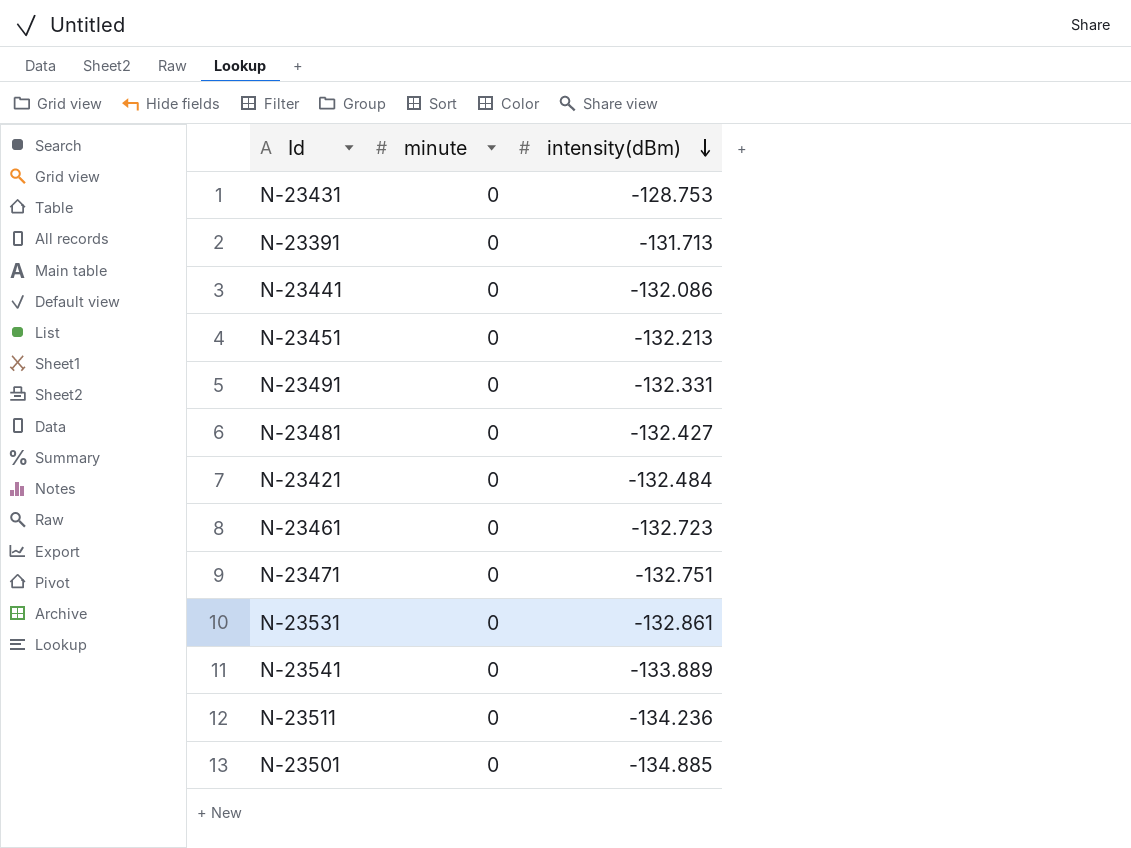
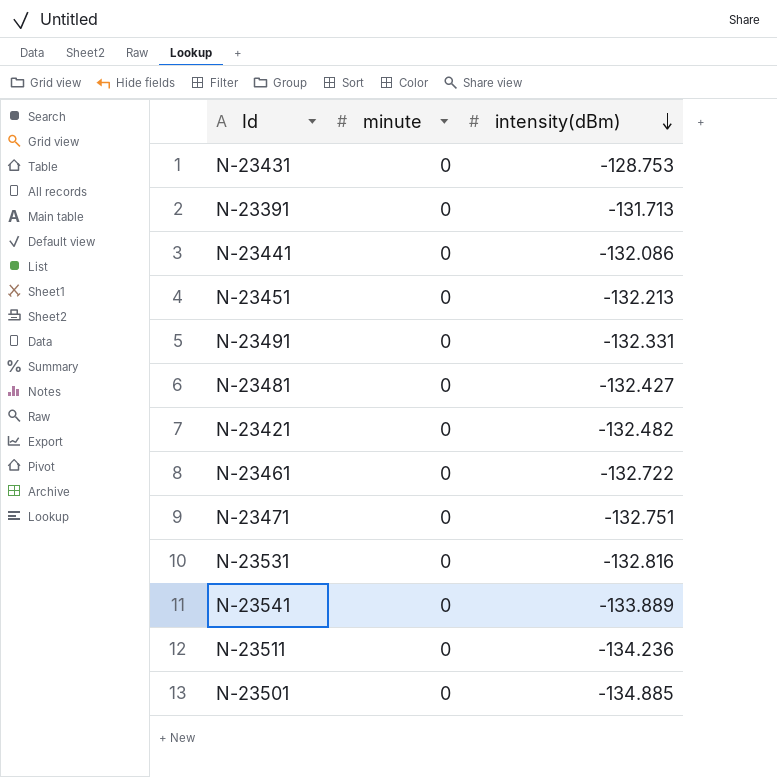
N-23421 | intensity(dBm): -132.484 -> -132.482
N-23461 | intensity(dBm): -132.723 -> -132.722
N-23531 | intensity(dBm): -132.861 -> -132.816

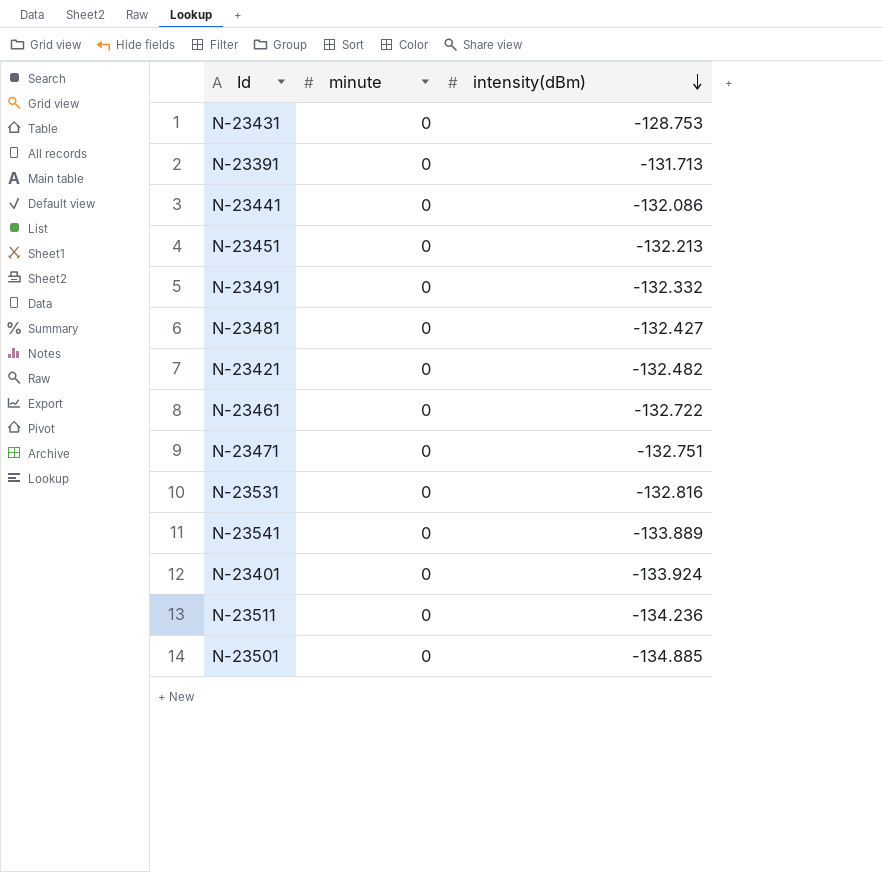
N-23491 | intensity(dBm): -132.331 -> -132.332
row N-23401: none -> 0 | -133.924

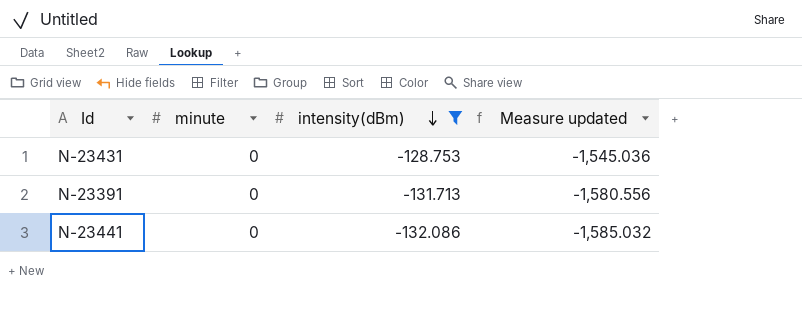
filter: none -> intensity(dBm) >= -132.086
column Measure updated | formula: none -> [intensity(dBm)] * 12

